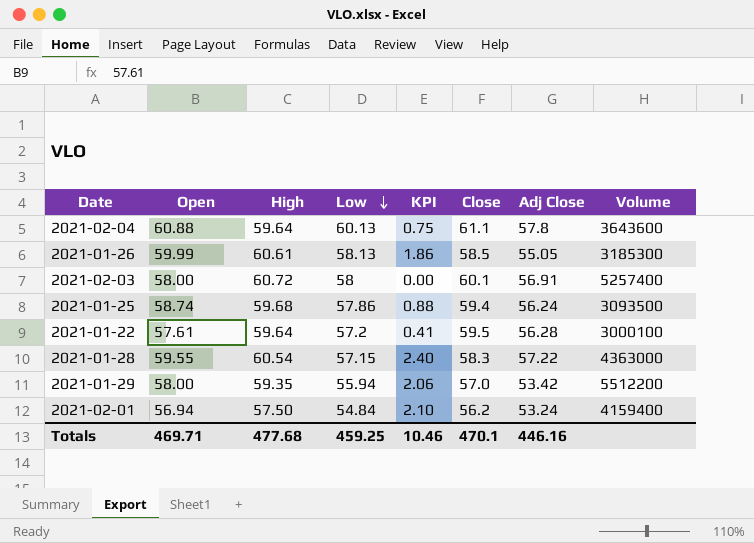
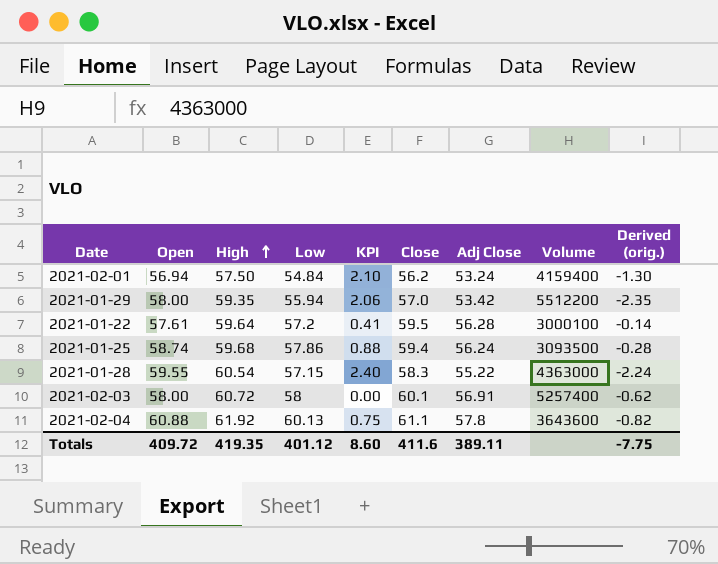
row order: Low descending -> High ascending
column Derived (orig.) | formula: none -> [Close] - [High]
row 2021-01-26: 59.99 | 60.61 | 58.13 | 1.86 | 58.5 | 55.05 | 3185300 -> none
2021-01-28 | Adj Close: 57.22 -> 55.22
2021-02-04 | High: 59.64 -> 61.92
Totals | Open: 469.71 -> 409.72
Totals | High: 477.68 -> 419.35
Totals | Low: 459.25 -> 401.12
Totals | KPI: 10.46 -> 8.60
Totals | Close: 470.1 -> 411.6
Totals | Adj Close: 446.16 -> 389.11

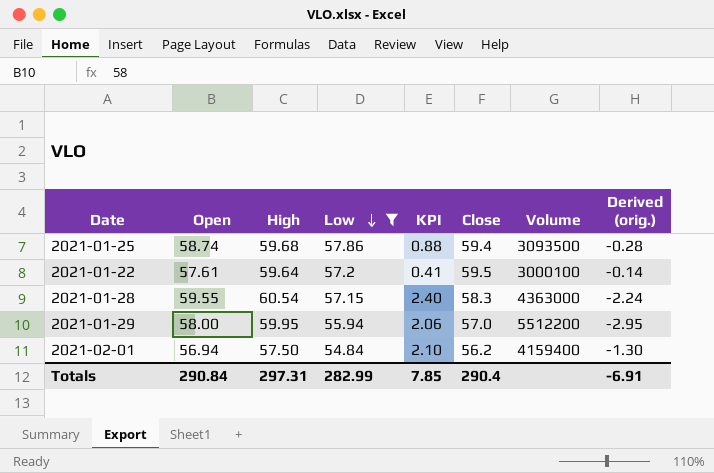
filter: none -> Low <= 57.86
row order: High ascending -> Low descending
column Adj Close | position: 7 -> none
2021-01-29 | High: 59.35 -> 59.95
2021-01-29 | Derived (orig.): -2.35 -> -2.95
Totals | Open: 409.72 -> 290.84
Totals | High: 419.35 -> 297.31
Totals | Low: 401.12 -> 282.99
Totals | KPI: 8.60 -> 7.85
Totals | Close: 411.6 -> 290.4
Totals | Derived (orig.): -7.75 -> -6.91

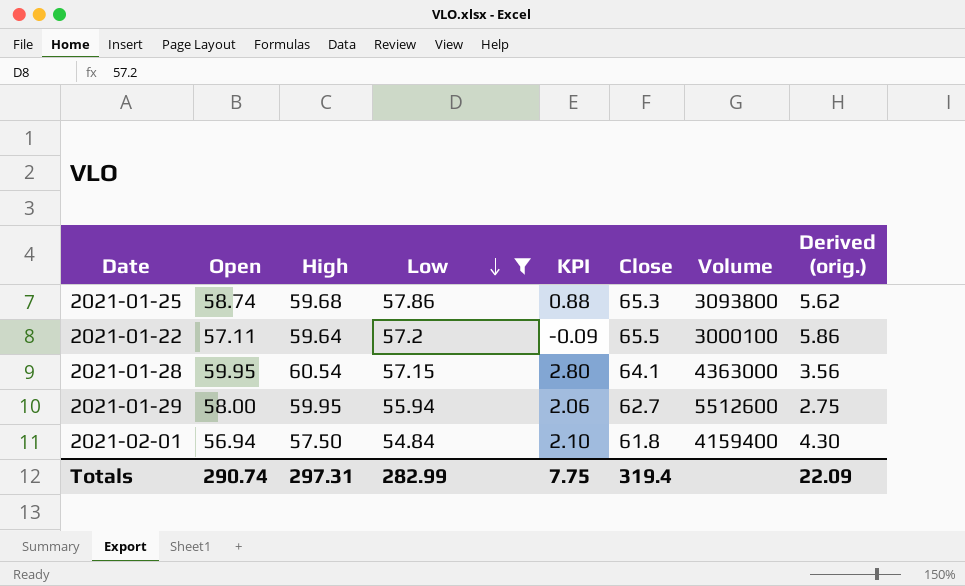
2021-01-25 | Close: 59.4 -> 65.3
2021-01-25 | Volume: 3093500 -> 3093800
2021-01-25 | Derived (orig.): -0.28 -> 5.62
2021-01-22 | Open: 57.61 -> 57.11
2021-01-22 | KPI: 0.41 -> -0.09
2021-01-22 | Close: 59.5 -> 65.5
2021-01-22 | Derived (orig.): -0.14 -> 5.86
2021-01-28 | Open: 59.55 -> 59.95
2021-01-28 | KPI: 2.40 -> 2.80
2021-01-28 | Close: 58.3 -> 64.1
2021-01-28 | Derived (orig.): -2.24 -> 3.56
2021-01-29 | Close: 57.0 -> 62.7
2021-01-29 | Volume: 5512200 -> 5512600
2021-01-29 | Derived (orig.): -2.95 -> 2.75
2021-02-01 | Close: 56.2 -> 61.8
2021-02-01 | Derived (orig.): -1.30 -> 4.30
Totals | Open: 290.84 -> 290.74
Totals | KPI: 7.85 -> 7.75
Totals | Close: 290.4 -> 319.4
Totals | Derived (orig.): -6.91 -> 22.09

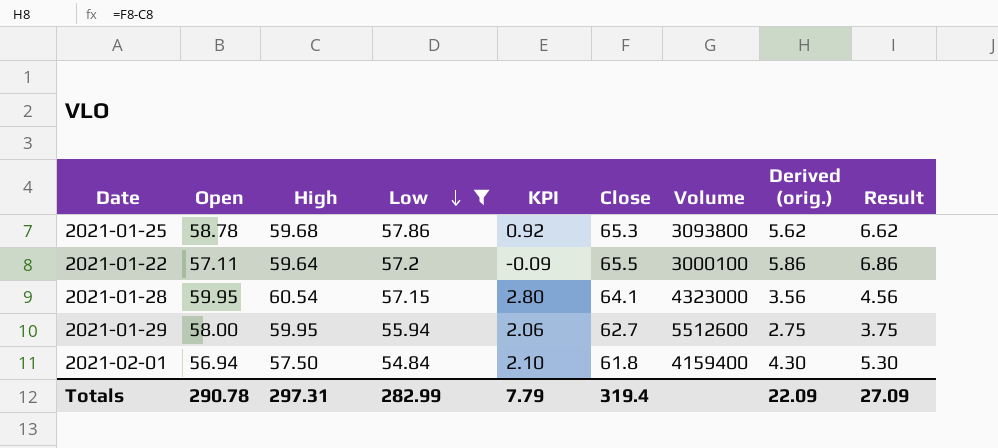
column Result | formula: none -> [Derived (orig.)] + 1
2021-01-25 | Open: 58.74 -> 58.78
2021-01-25 | KPI: 0.88 -> 0.92
2021-01-28 | Volume: 4363000 -> 4323000
Totals | Open: 290.74 -> 290.78
Totals | KPI: 7.75 -> 7.79

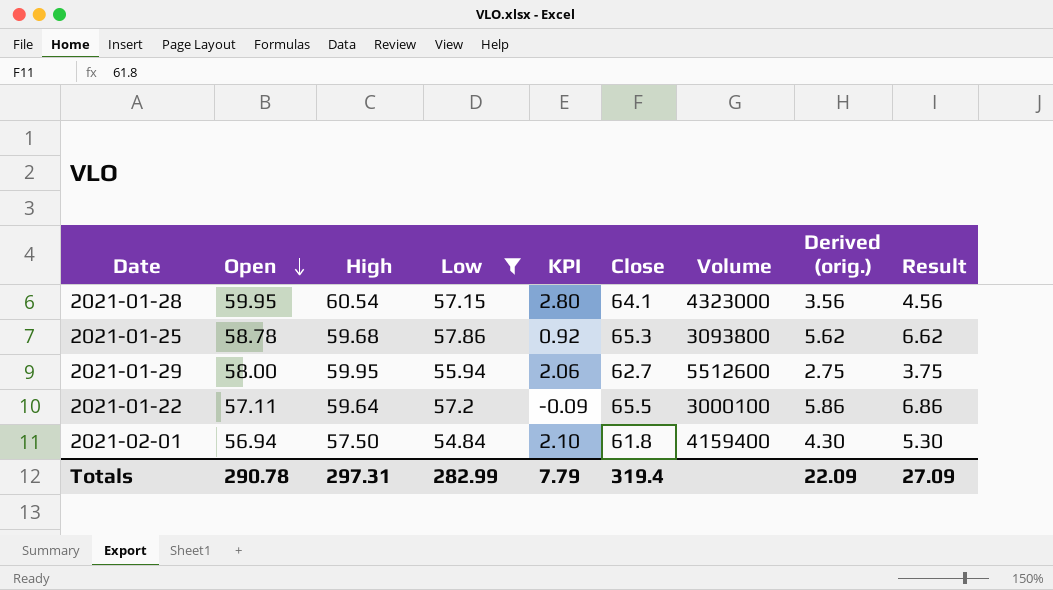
row order: Low descending -> Open descending

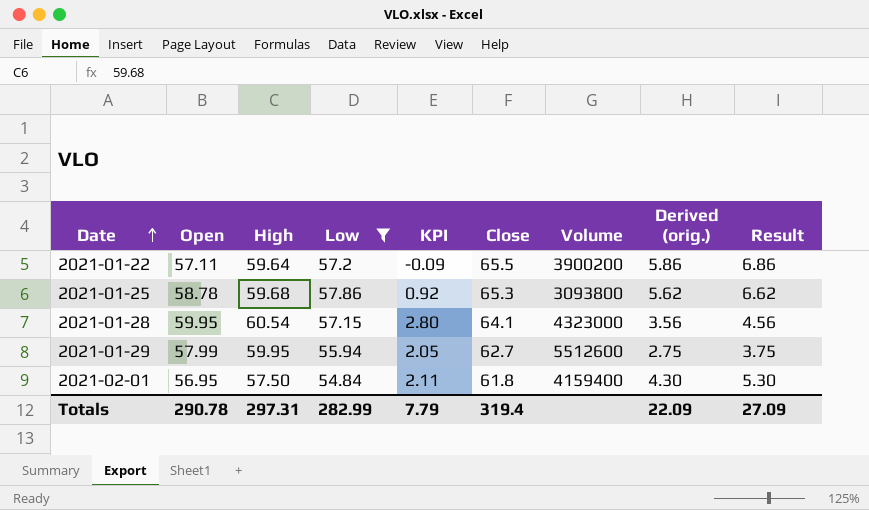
row order: Open descending -> Date ascending
2021-01-22 | Volume: 3000100 -> 3900200
2021-01-29 | Open: 58.00 -> 57.99
2021-01-29 | KPI: 2.06 -> 2.05
2021-02-01 | Open: 56.94 -> 56.95
2021-02-01 | KPI: 2.10 -> 2.11

